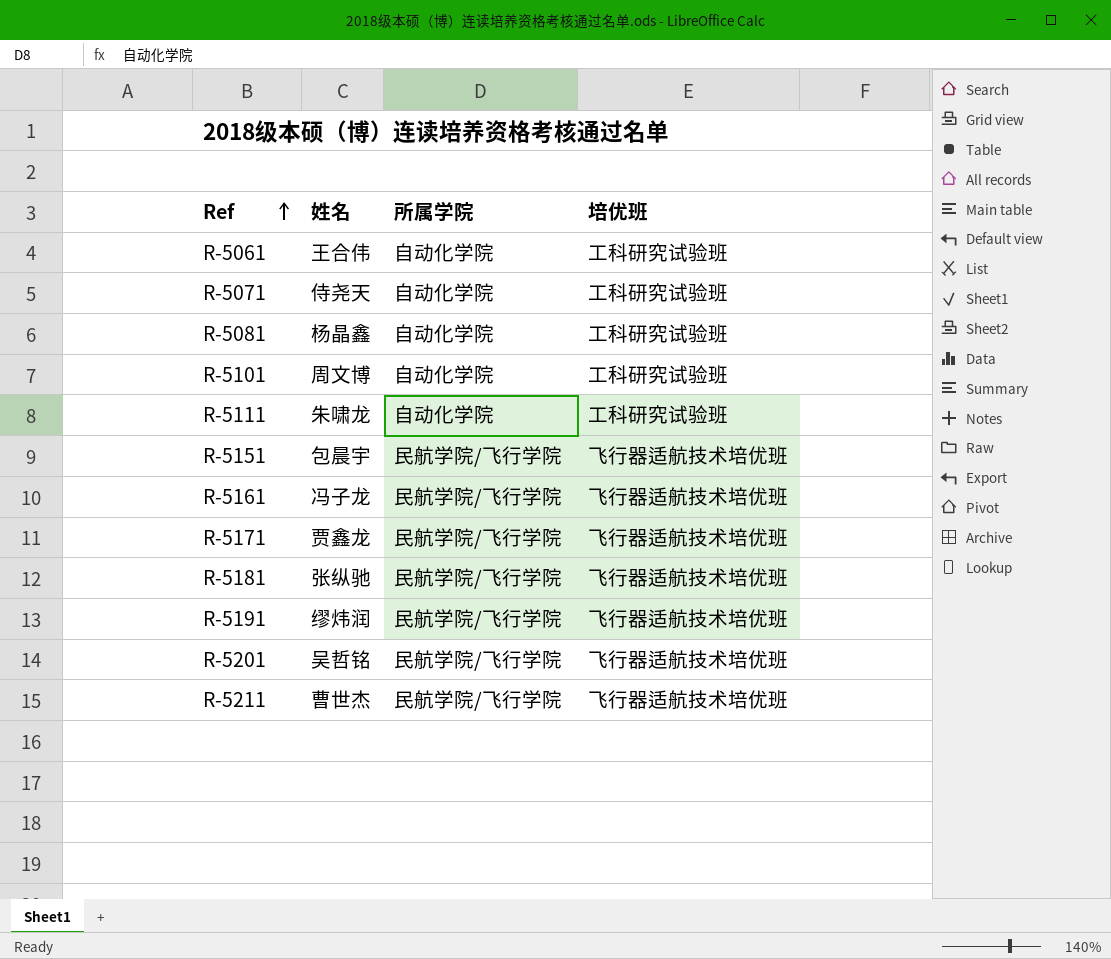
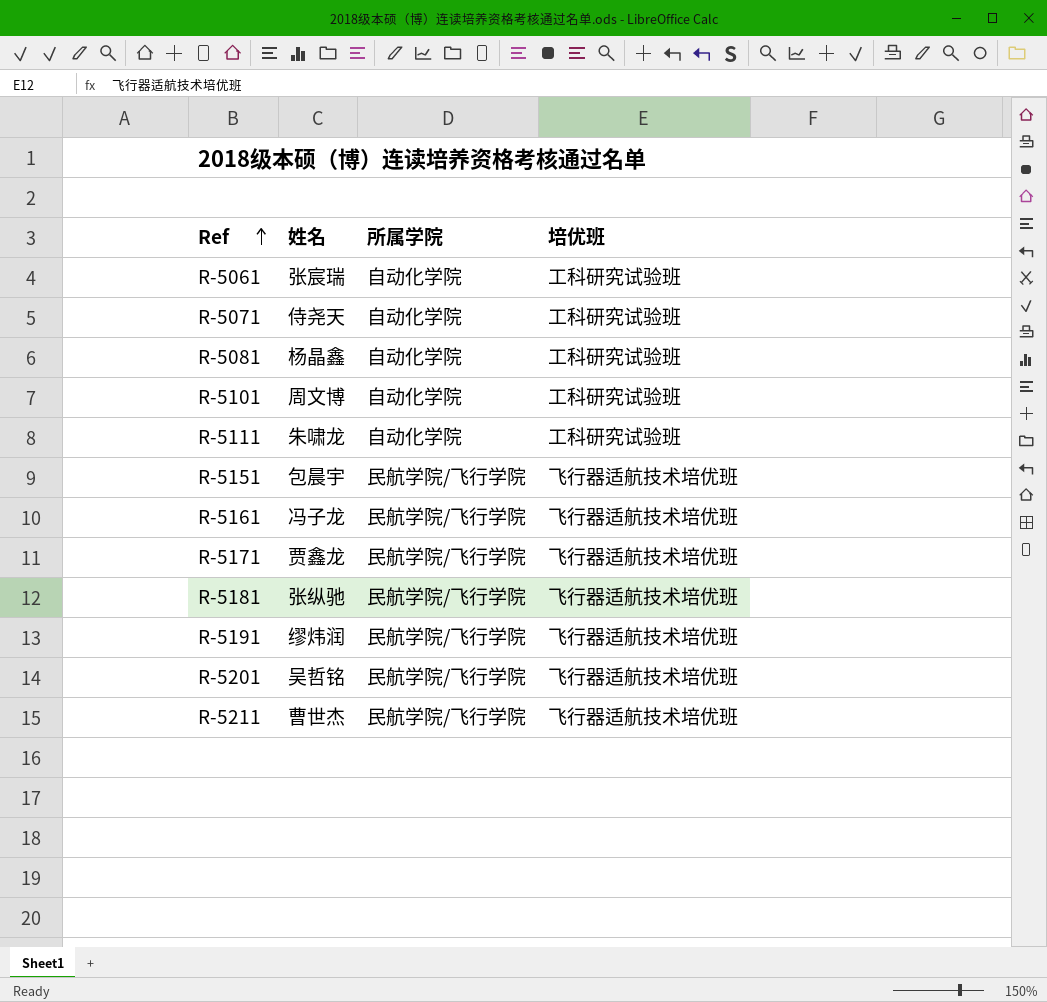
R-5061 | 姓名: 王合伟 -> 张宸瑞

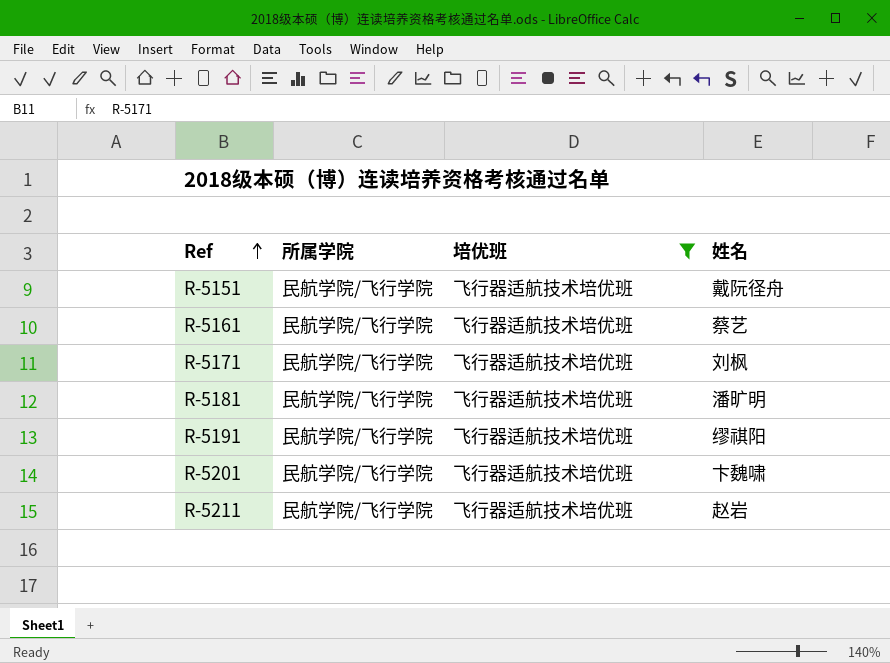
filter: none -> 培优班 = 飞行器适航技术培优班
column 姓名 | position: 2 -> 4
R-5151 | 姓名: 包晨宇 -> 戴阮径舟
R-5161 | 姓名: 冯子龙 -> 蔡艺
R-5171 | 姓名: 贾鑫龙 -> 刘枫
R-5181 | 姓名: 张纵驰 -> 潘旷明
R-5191 | 姓名: 缪炜润 -> 缪祺阳
R-5201 | 姓名: 吴哲铭 -> 卞魏啸
R-5211 | 姓名: 曹世杰 -> 赵岩

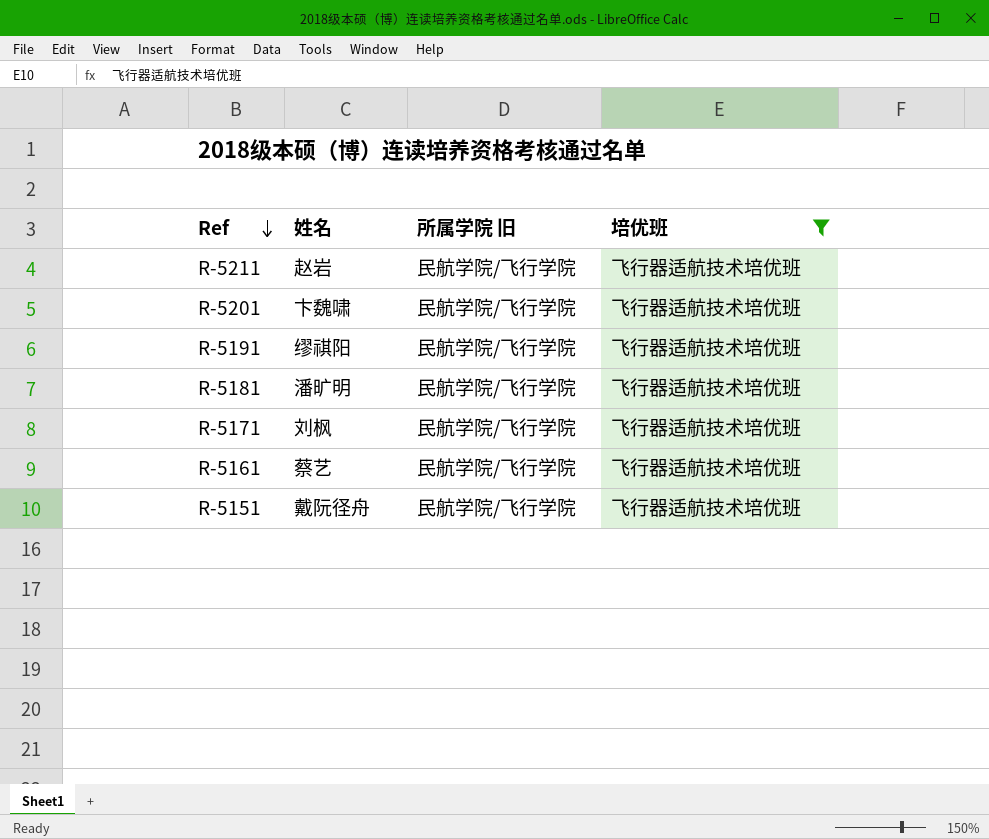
row order: Ref ascending -> Ref descending
column 姓名 | position: 4 -> 2
column name: 所属学院 -> 所属学院 旧

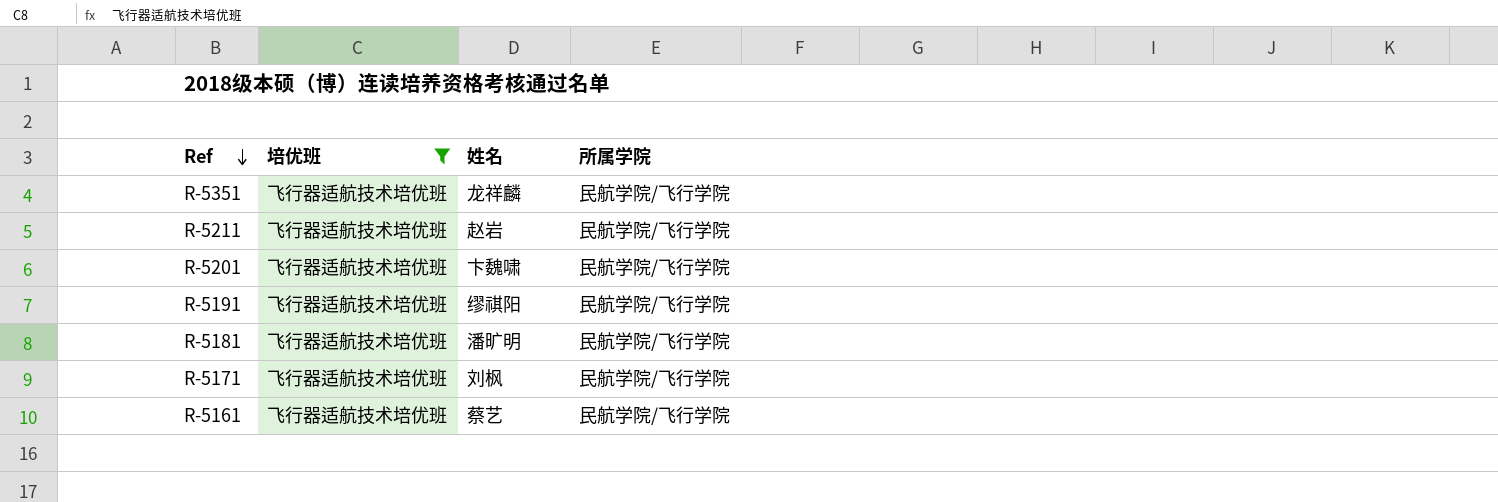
column 培优班 | position: 4 -> 2
column name: 所属学院 旧 -> 所属学院
row R-5151: 戴阮径舟 | 民航学院/飞行学院 | 飞行器适航技术培优班 -> none
row R-5351: none -> 飞行器适航技术培优班 | 龙祥麟 | 民航学院/飞行学院

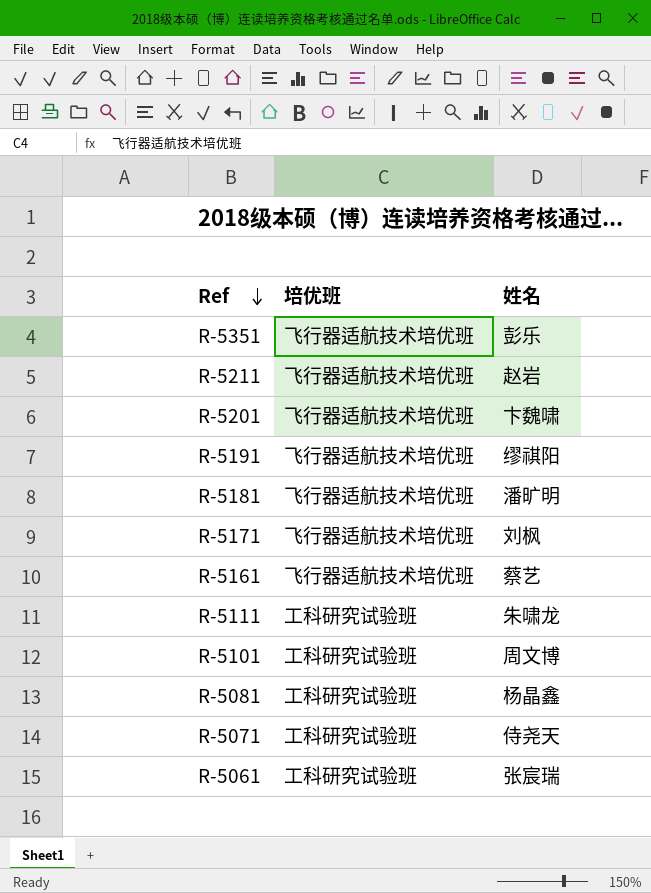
filter: 培优班 = 飞行器适航技术培优班 -> none
column 所属学院 | position: 4 -> none
R-5351 | 姓名: 龙祥麟 -> 彭乐

